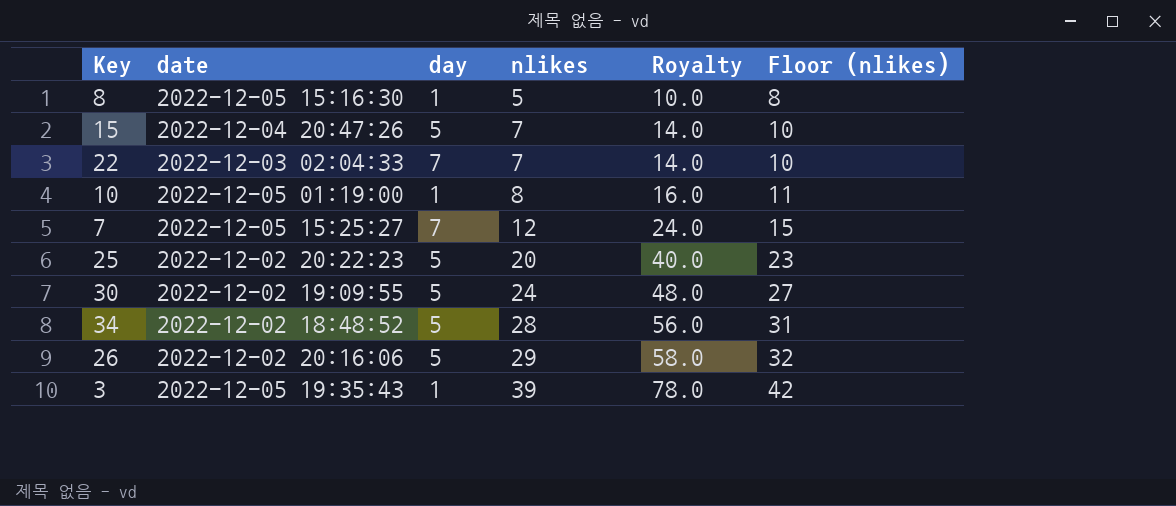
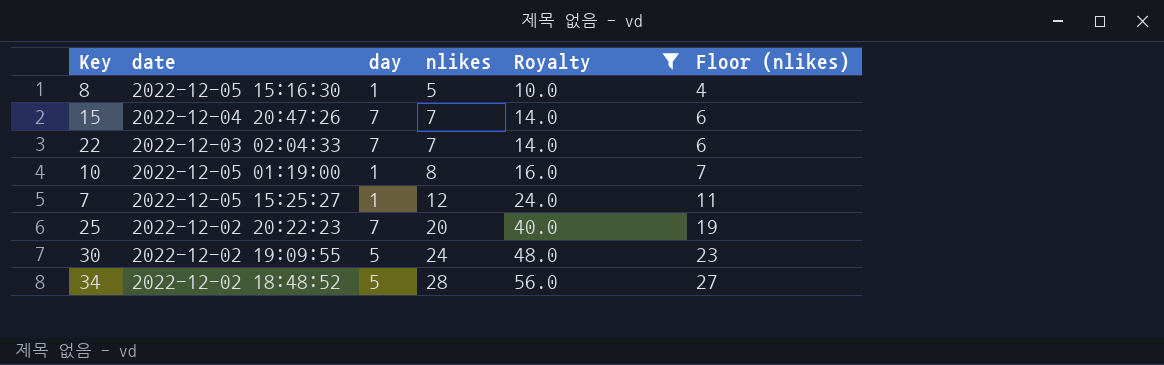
filter: none -> Royalty <= 56.0
column Floor (nlikes) | formula: [nlikes] + 3 -> [nlikes] - 1
15 | day: 5 -> 7
7 | day: 7 -> 1
25 | day: 5 -> 7

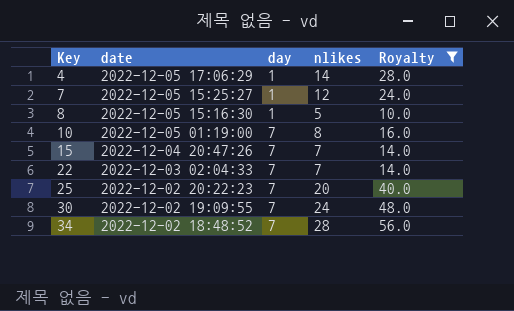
row order: nlikes ascending -> Key ascending
column Floor (nlikes) | formula: [nlikes] - 1 -> none
row 4: none -> 2022-12-05 17:06:29 | 1 | 14 | 28.0
10 | day: 1 -> 7
30 | day: 5 -> 7
34 | day: 5 -> 7

